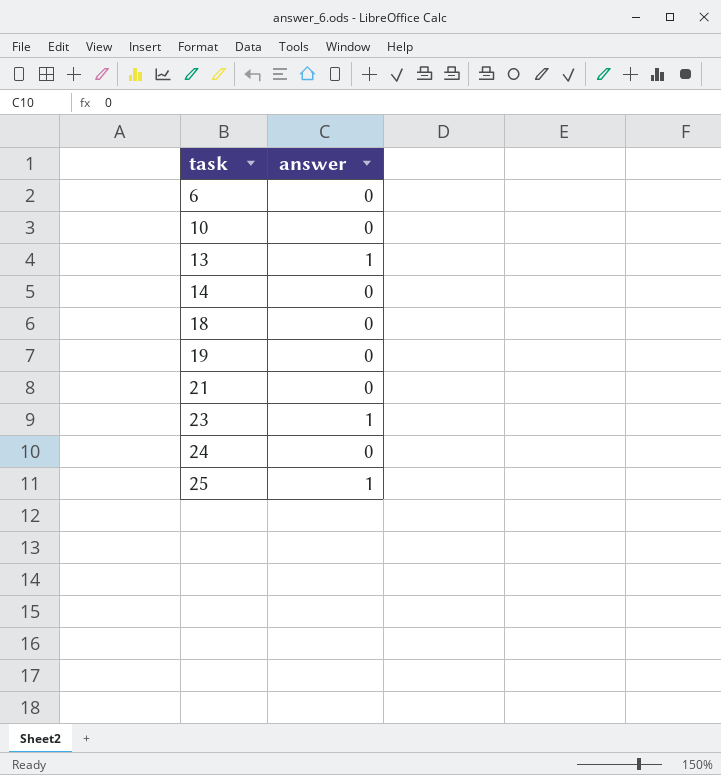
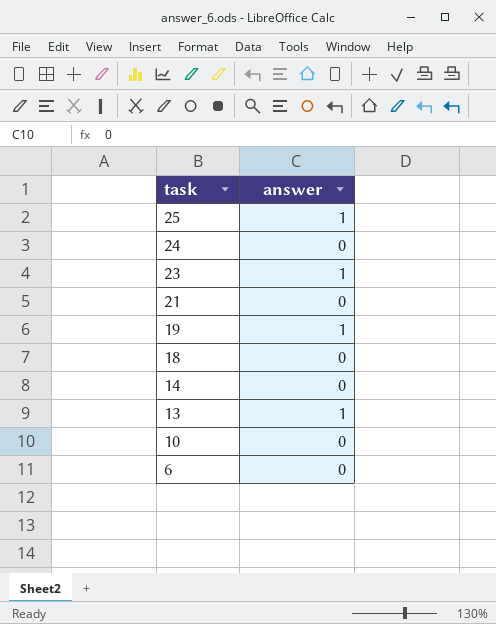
row order: task ascending -> task descending
19 | answer: 0 -> 1

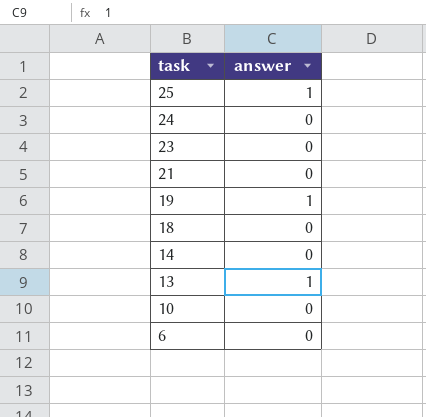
23 | answer: 1 -> 0

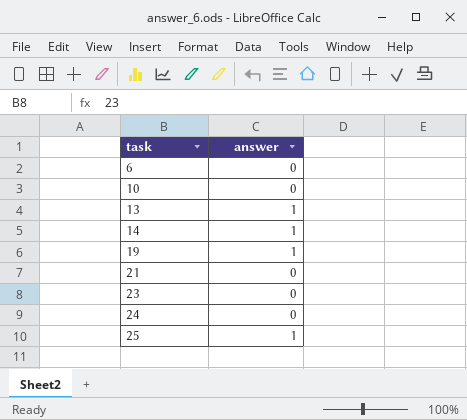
row order: task descending -> task ascending
row 18: 0 -> none
14 | answer: 0 -> 1

